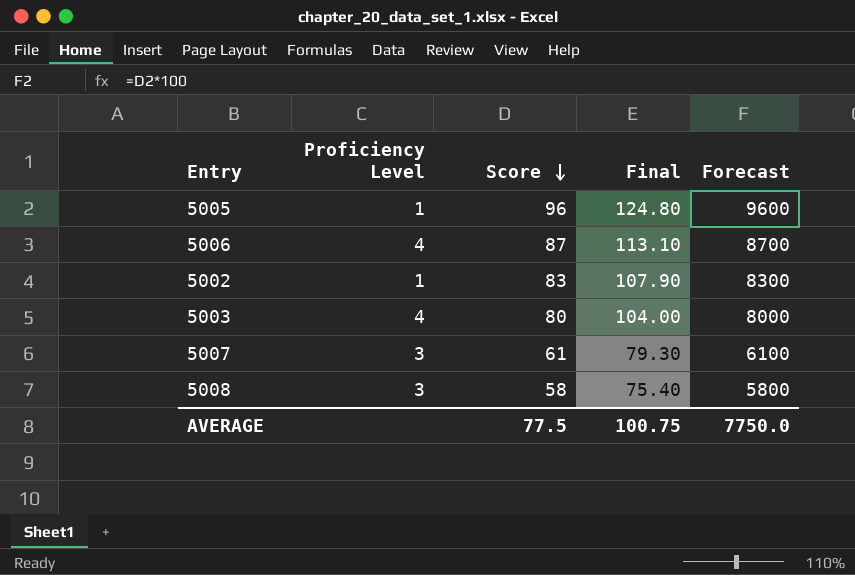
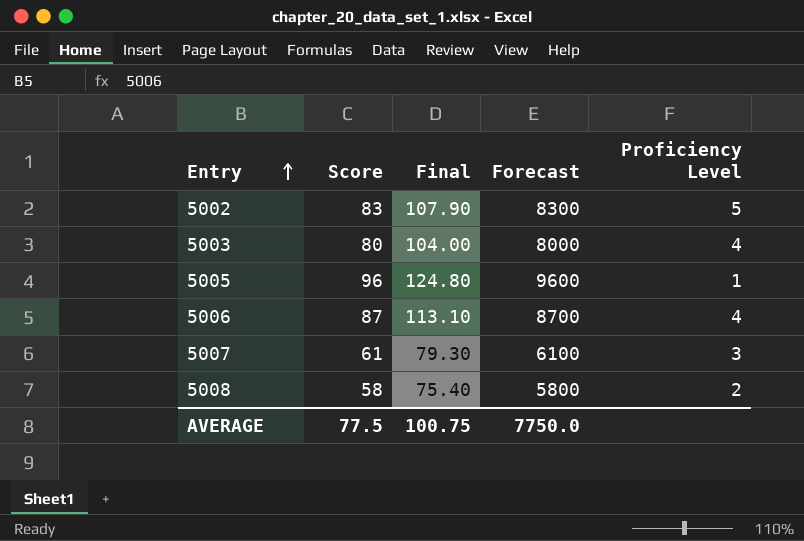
row order: Score descending -> Entry ascending
column Proficiency Level | position: 2 -> 5
5002 | Proficiency Level: 1 -> 5
5008 | Proficiency Level: 3 -> 2

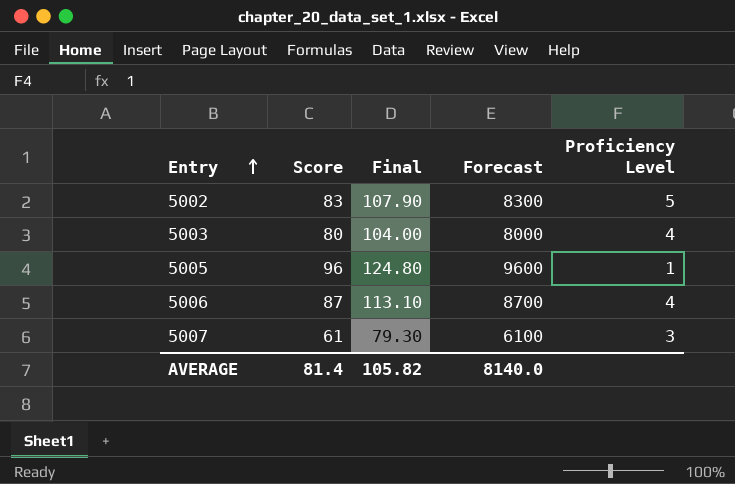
row 5008: 58 | 75.40 | 5800 | 2 -> none
AVERAGE | Score: 77.5 -> 81.4
AVERAGE | Final: 100.75 -> 105.82
AVERAGE | Forecast: 7750.0 -> 8140.0

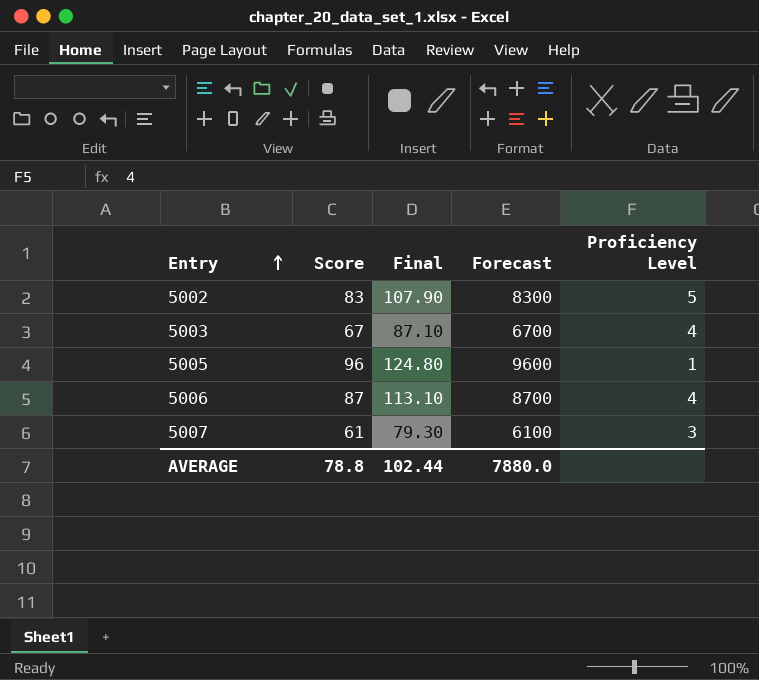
5003 | Score: 80 -> 67
5003 | Final: 104.00 -> 87.10
5003 | Forecast: 8000 -> 6700
AVERAGE | Score: 81.4 -> 78.8
AVERAGE | Final: 105.82 -> 102.44
AVERAGE | Forecast: 8140.0 -> 7880.0

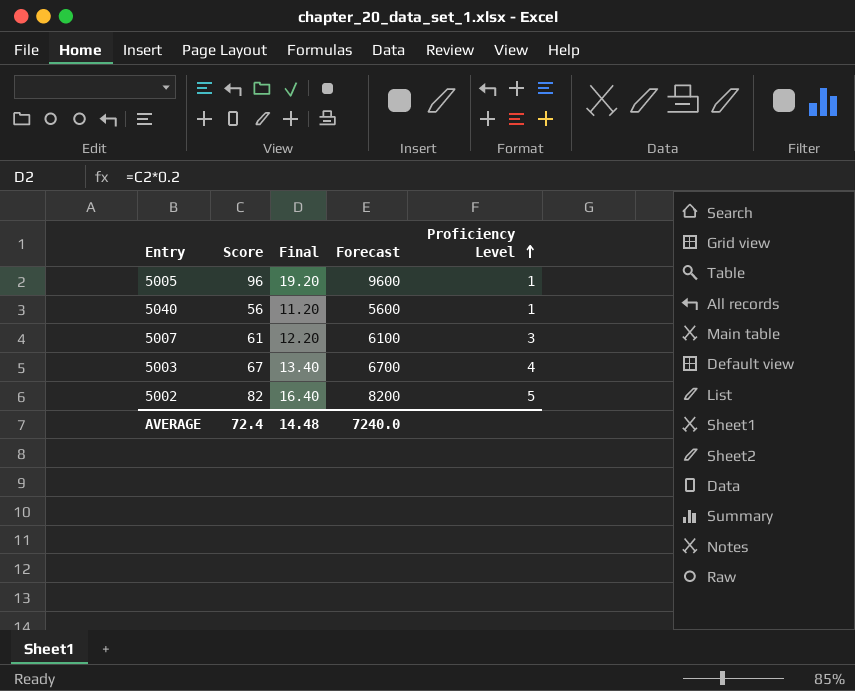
row order: Entry ascending -> Proficiency Level ascending
column Final | formula: [Score] * 1.3 -> [Score] * 0.2
row 5006: 87 | 113.10 | 8700 | 4 -> none
row 5040: none -> 56 | 11.20 | 5600 | 1
5002 | Score: 83 -> 82
5002 | Forecast: 8300 -> 8200
AVERAGE | Score: 78.8 -> 72.4
AVERAGE | Final: 102.44 -> 14.48
AVERAGE | Forecast: 7880.0 -> 7240.0

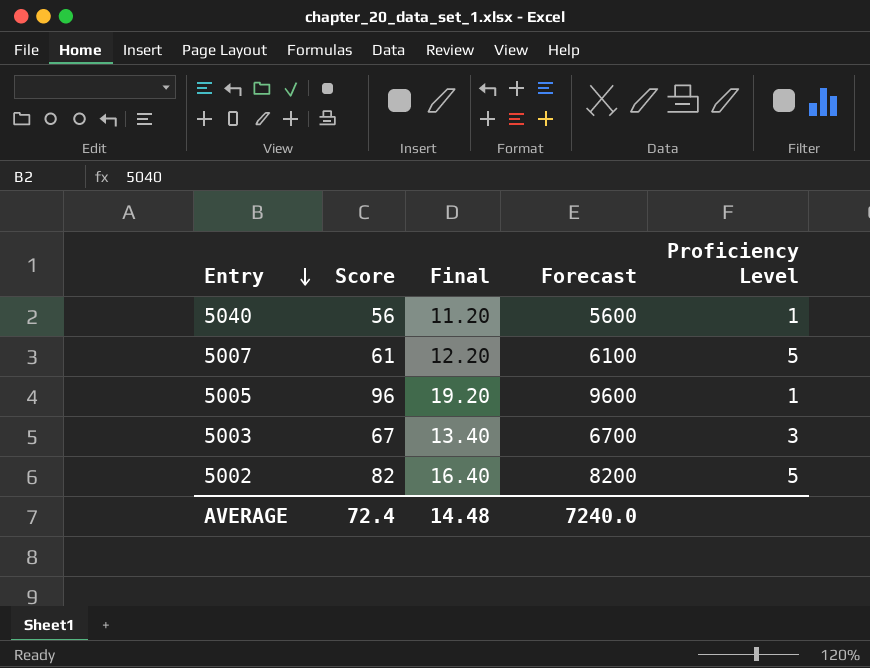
row order: Proficiency Level ascending -> Entry descending
5007 | Proficiency Level: 3 -> 5
5003 | Proficiency Level: 4 -> 3

